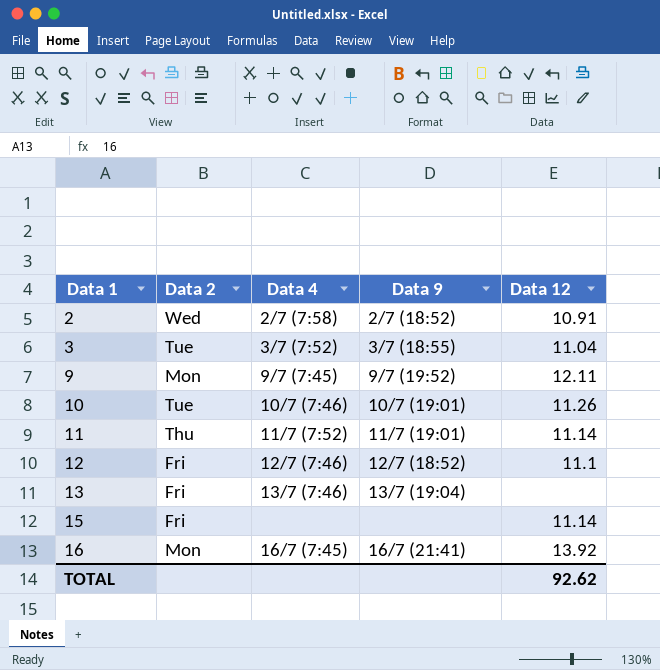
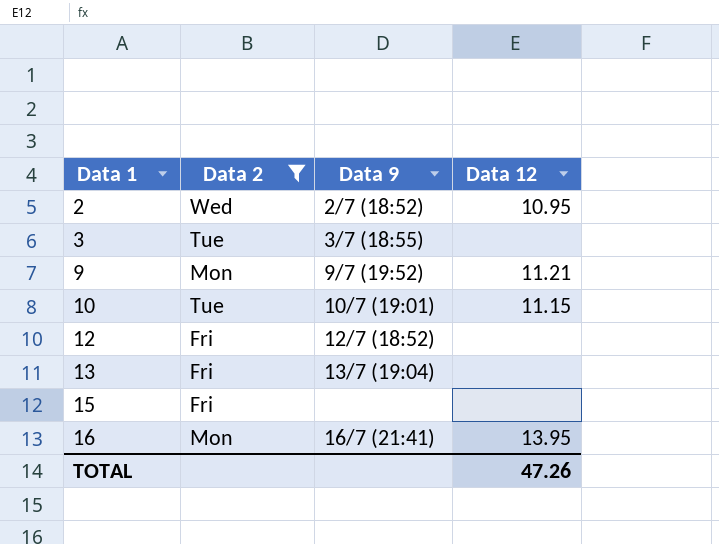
filter: none -> Data 2 != Thu
column Data 4 | position: 3 -> none
2 | Data 12: 10.91 -> 10.95
3 | Data 12: 11.04 -> none
9 | Data 12: 12.11 -> 11.21
10 | Data 12: 11.26 -> 11.15
12 | Data 12: 11.1 -> none
15 | Data 12: 11.14 -> none
16 | Data 12: 13.92 -> 13.95
TOTAL | Data 12: 92.62 -> 47.26

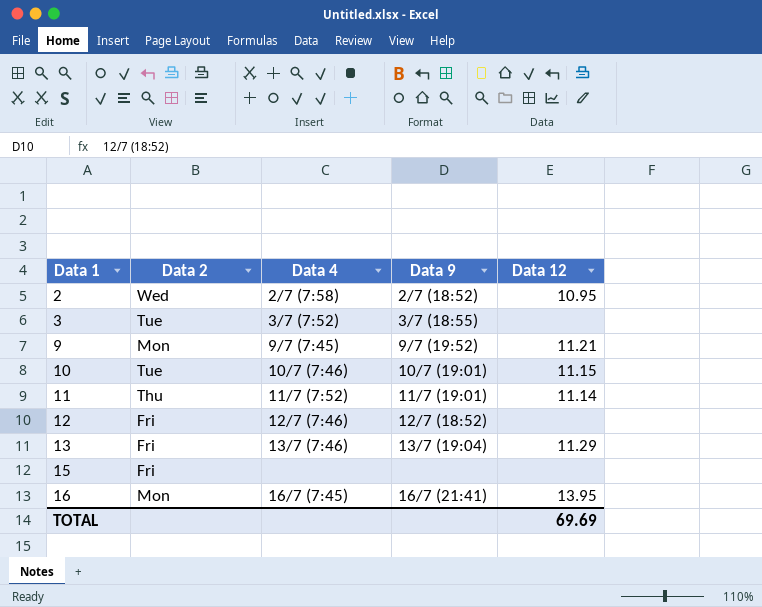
filter: Data 2 != Thu -> none
column Data 4 | position: none -> 3
13 | Data 12: none -> 11.29
TOTAL | Data 12: 47.26 -> 69.69

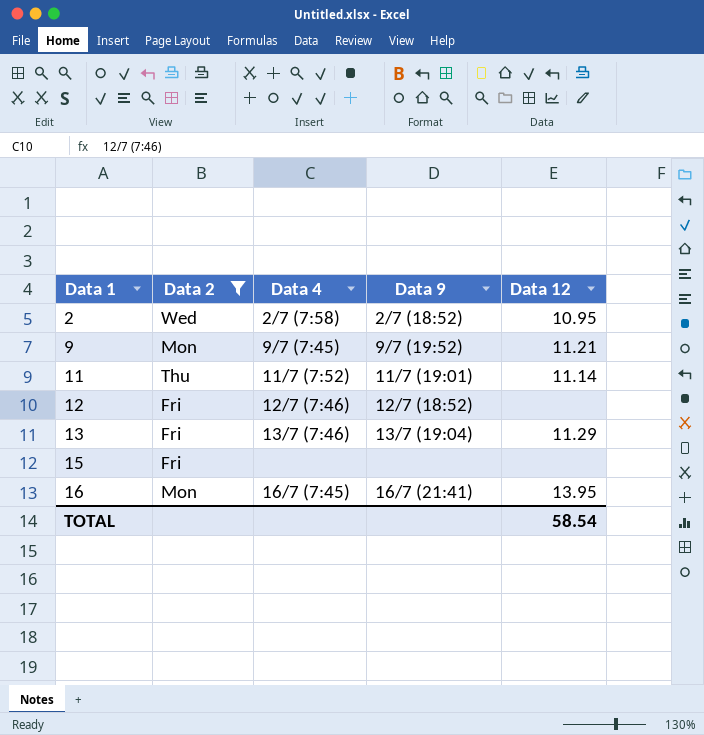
filter: none -> Data 2 != Tue
TOTAL | Data 12: 69.69 -> 58.54

